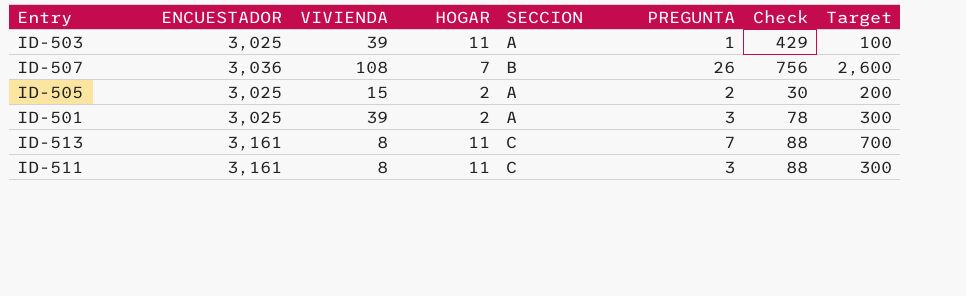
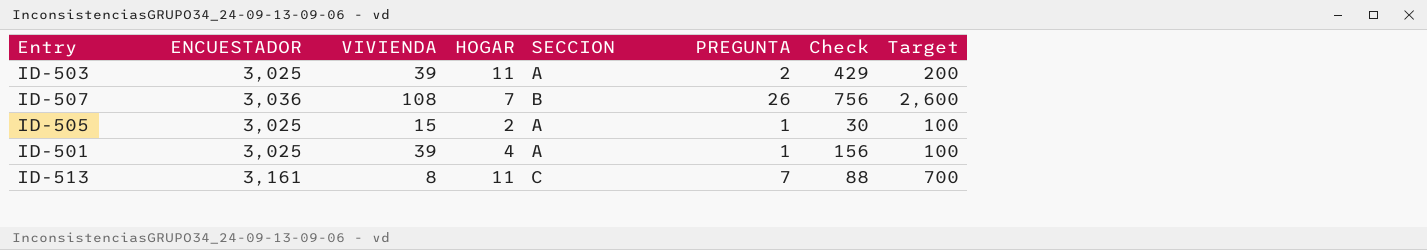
row ID-511: 3,161 | 8 | 11 | C | 3 | 88 | 300 -> none
ID-503 | PREGUNTA: 1 -> 2
ID-503 | Target: 100 -> 200
ID-505 | PREGUNTA: 2 -> 1
ID-505 | Target: 200 -> 100
ID-501 | HOGAR: 2 -> 4
ID-501 | PREGUNTA: 3 -> 1
ID-501 | Check: 78 -> 156
ID-501 | Target: 300 -> 100

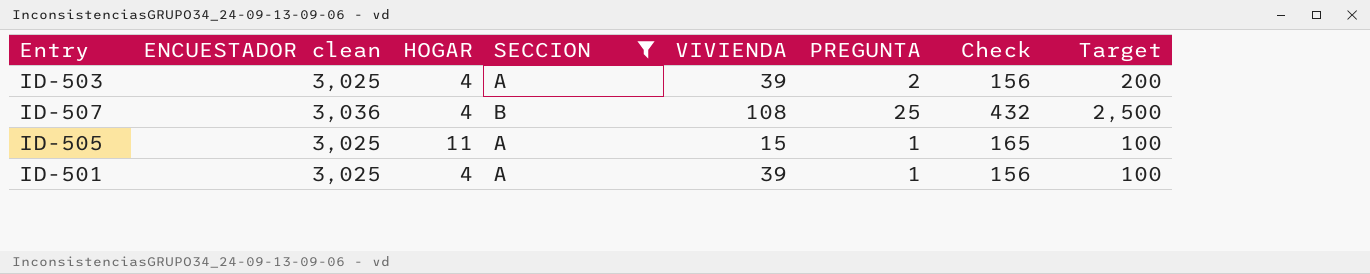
filter: none -> SECCION != C
column name: ENCUESTADOR -> ENCUESTADOR clean
column VIVIENDA | position: 3 -> 5
ID-503 | HOGAR: 11 -> 4
ID-503 | Check: 429 -> 156
ID-507 | HOGAR: 7 -> 4
ID-507 | PREGUNTA: 26 -> 25
ID-507 | Check: 756 -> 432
ID-507 | Target: 2,600 -> 2,500
ID-505 | HOGAR: 2 -> 11
ID-505 | Check: 30 -> 165

